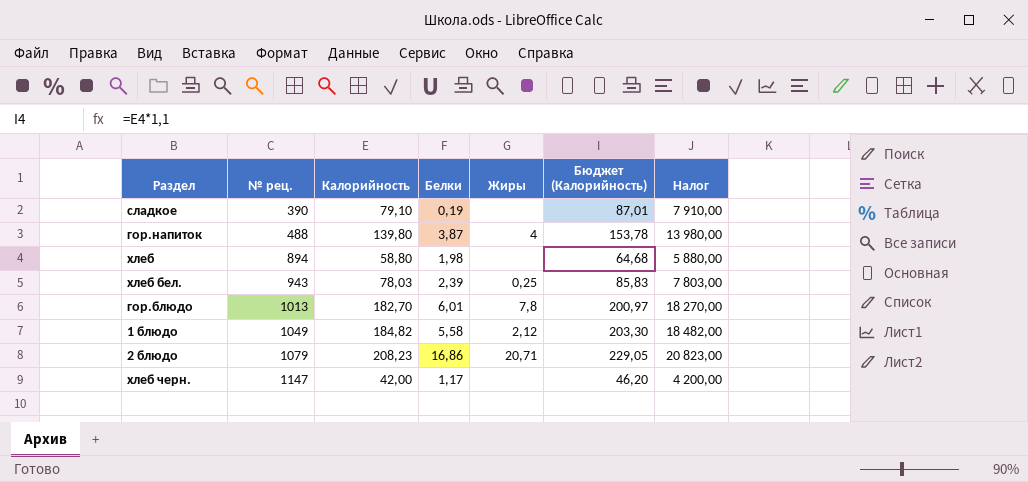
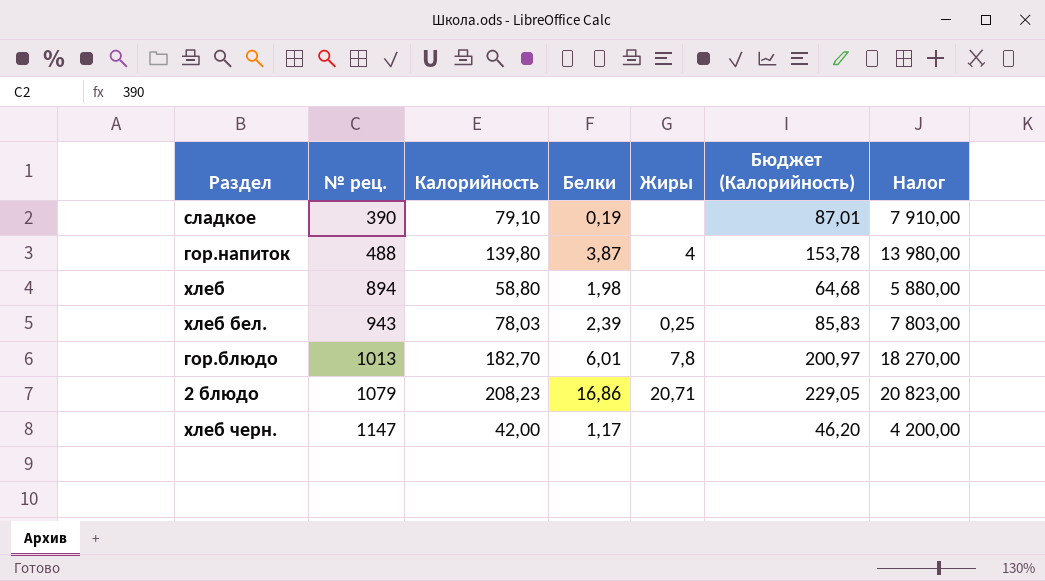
row 1 блюдо: 1049 | 184,82 | 5,58 | 2,12 | 203,30 | 18 482,00 -> none

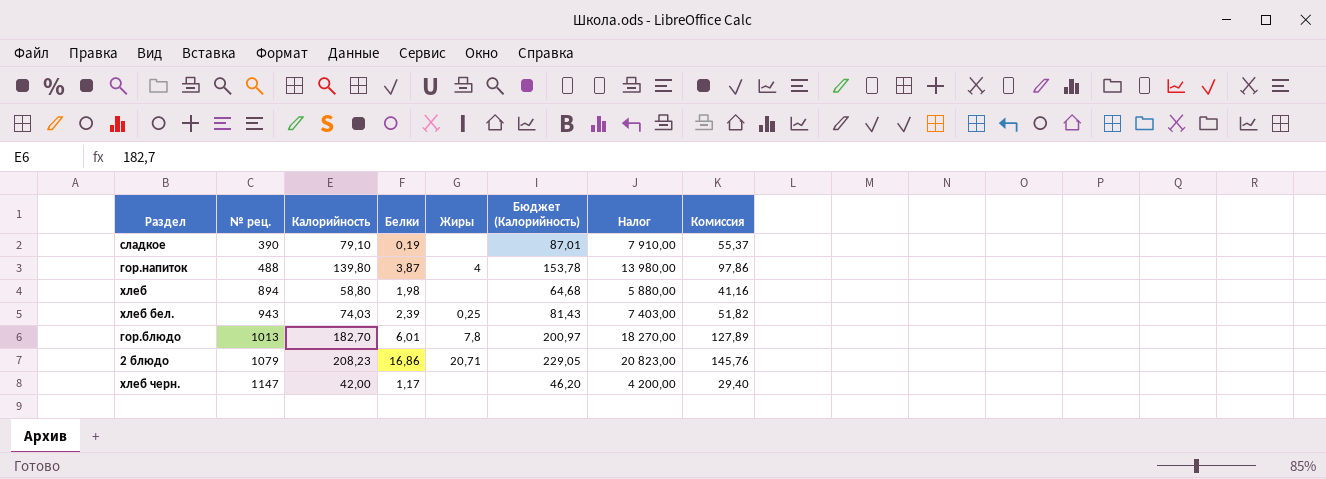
column Комиссия | formula: none -> [Калорийность] * 0,7
хлеб бел. | Калорийность: 78,03 -> 74,03
хлеб бел. | Бюджет (Калорийность): 85,83 -> 81,43
хлеб бел. | Налог: 7 803,00 -> 7 403,00

